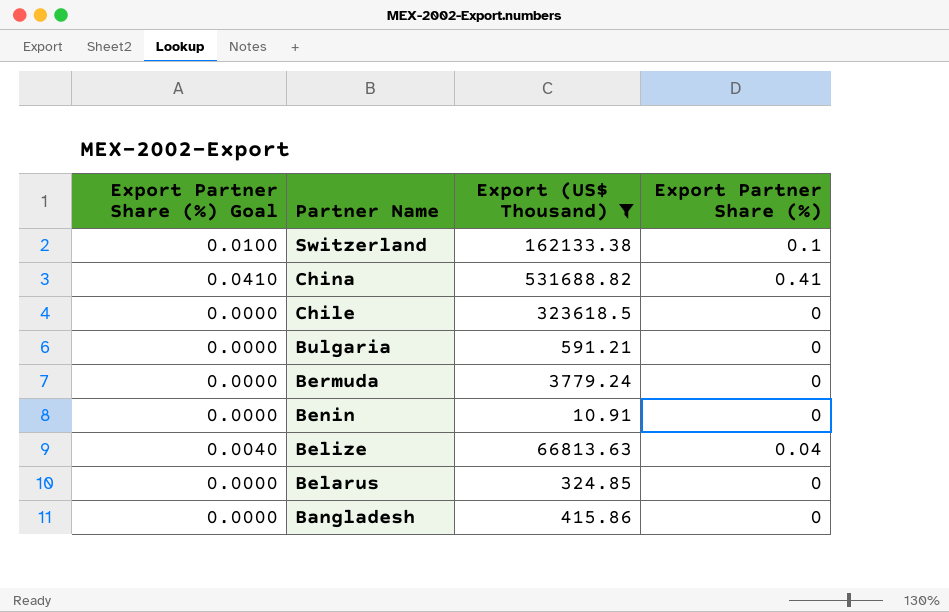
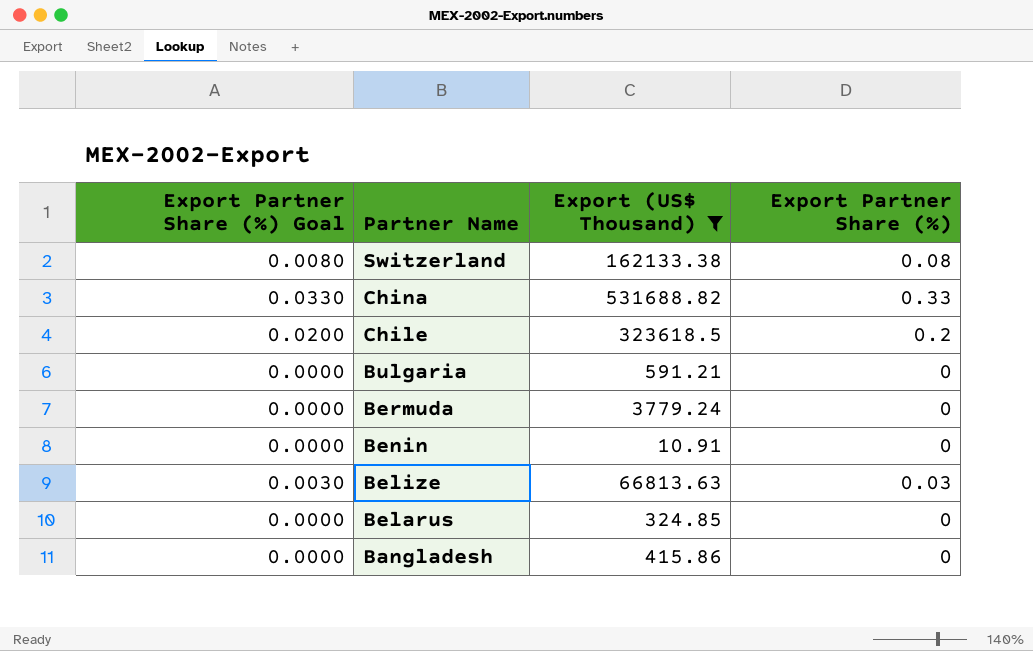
Switzerland | Export Partner Share (%) Goal: 0.0100 -> 0.0080
Switzerland | Export Partner Share (%): 0.1 -> 0.08
China | Export Partner Share (%) Goal: 0.0410 -> 0.0330
China | Export Partner Share (%): 0.41 -> 0.33
Chile | Export Partner Share (%) Goal: 0.0000 -> 0.0200
Chile | Export Partner Share (%): 0 -> 0.2
Belize | Export Partner Share (%) Goal: 0.0040 -> 0.0030
Belize | Export Partner Share (%): 0.04 -> 0.03

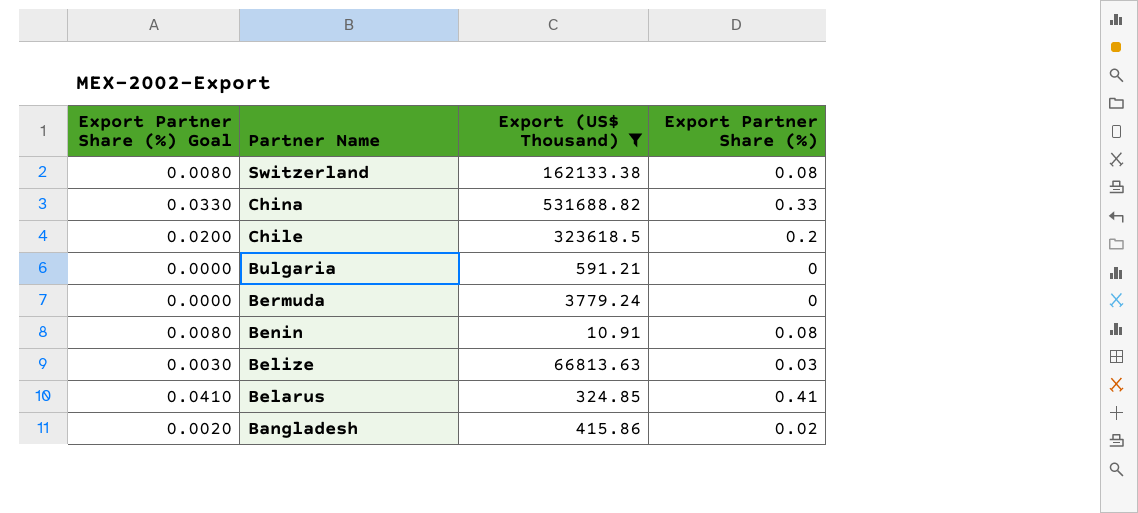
Benin | Export Partner Share (%) Goal: 0.0000 -> 0.0080
Benin | Export Partner Share (%): 0 -> 0.08
Belarus | Export Partner Share (%) Goal: 0.0000 -> 0.0410
Belarus | Export Partner Share (%): 0 -> 0.41
Bangladesh | Export Partner Share (%) Goal: 0.0000 -> 0.0020
Bangladesh | Export Partner Share (%): 0 -> 0.02

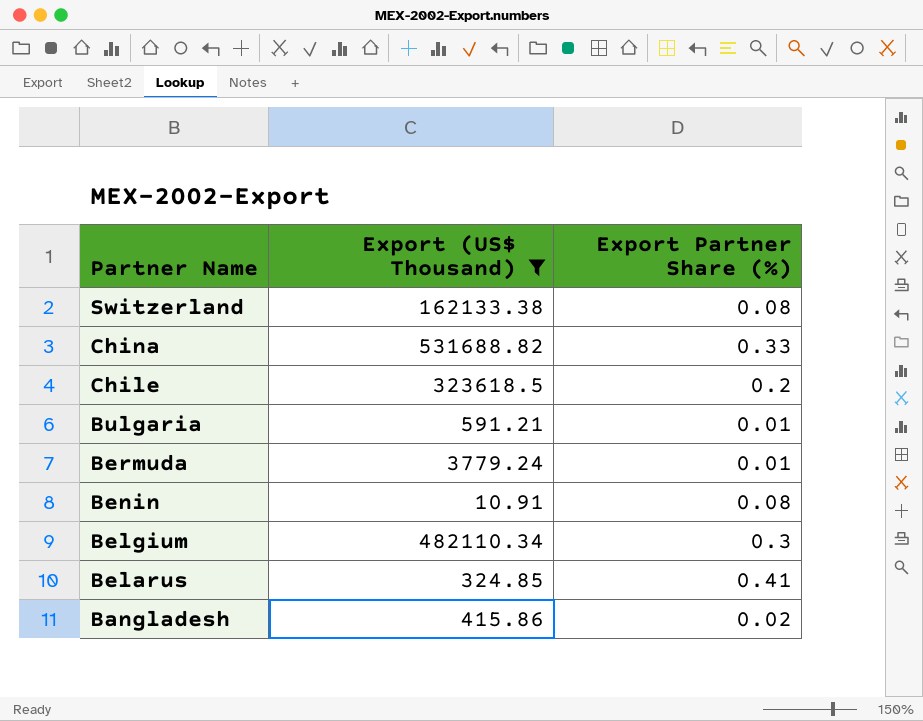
column Export Partner Share (%) Goal | formula: [Export Partner Share (%)] * 0.1 -> none
row Belize: 0.0030 | 66813.63 | 0.03 -> none
Bulgaria | Export Partner Share (%): 0 -> 0.01
Bermuda | Export Partner Share (%): 0 -> 0.01
row Belgium: none -> 482110.34 | 0.3

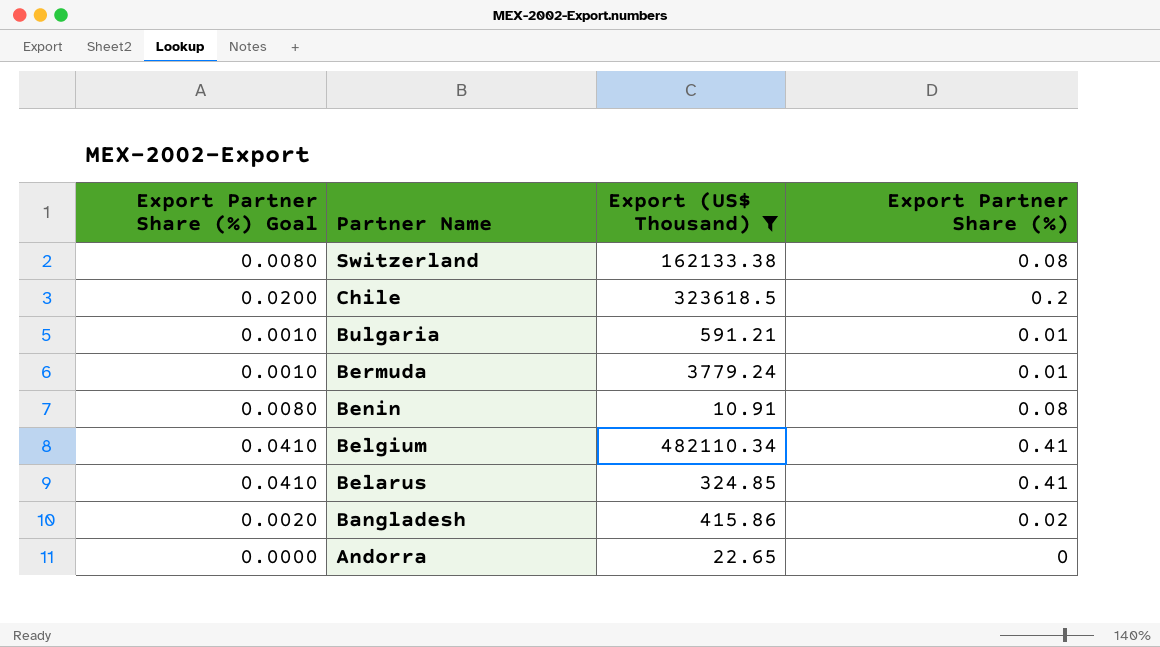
column Export Partner Share (%) Goal | formula: none -> [Export Partner Share (%)] * 0.1
row China: 531688.82 | 0.33 -> none
Belgium | Export Partner Share (%): 0.3 -> 0.41
row Andorra: none -> 0.0000 | 22.65 | 0

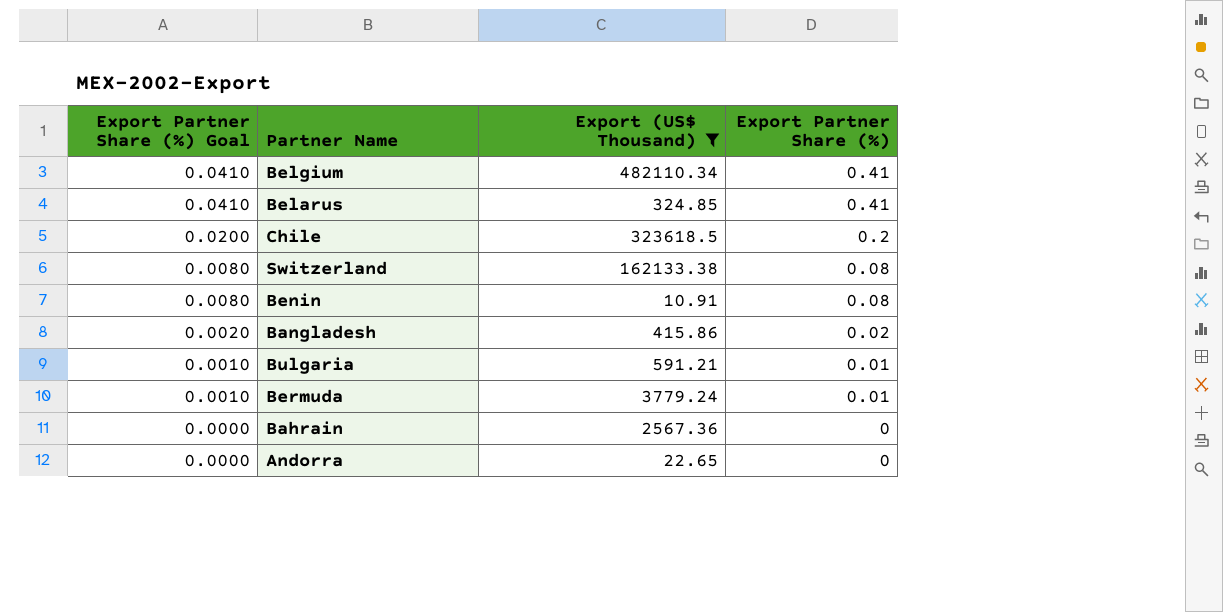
row order: Partner Name descending -> Export Partner Share (%) Goal descending
row Bahrain: none -> 0.0000 | 2567.36 | 0

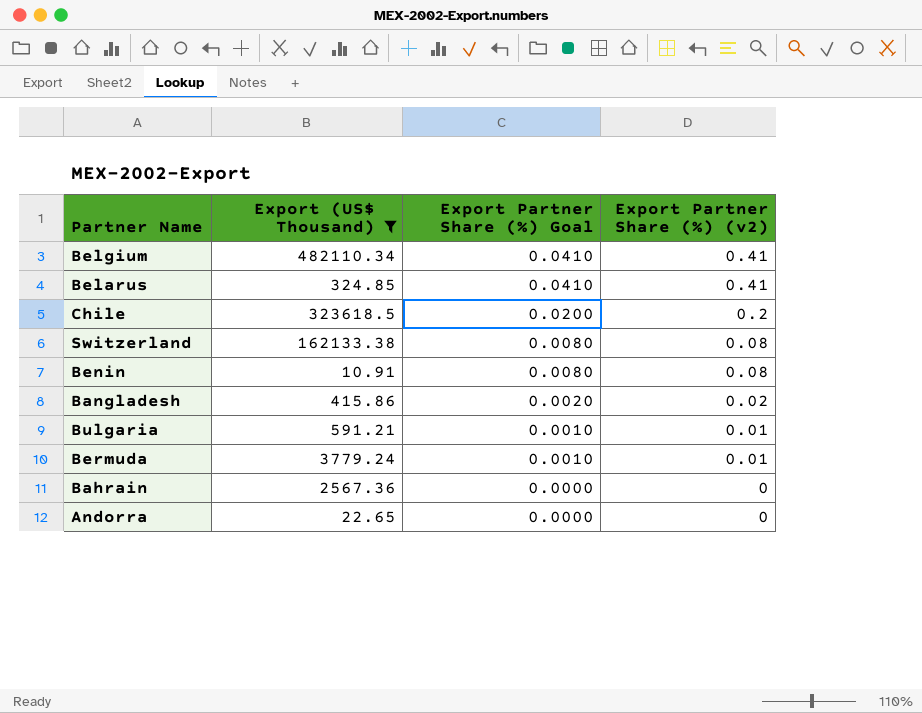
column Export Partner Share (%) Goal | position: 1 -> 3
column name: Export Partner Share (%) -> Export Partner Share (%) (v2)

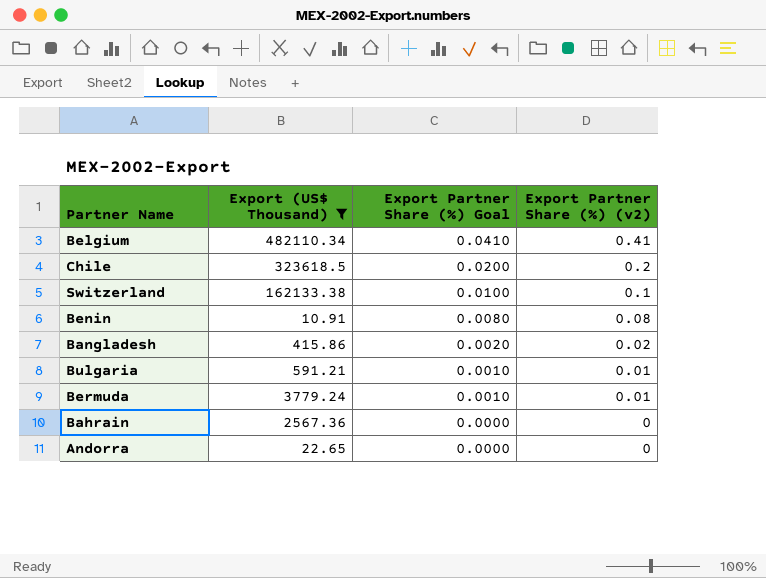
row Belarus: 324.85 | 0.0410 | 0.41 -> none
Switzerland | Export Partner Share (%) Goal: 0.0080 -> 0.0100
Switzerland | Export Partner Share (%) (v2): 0.08 -> 0.1

